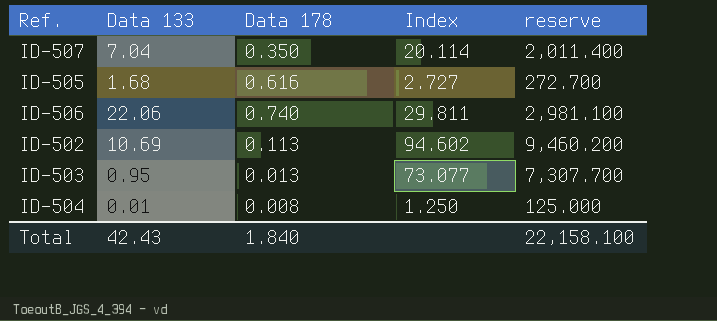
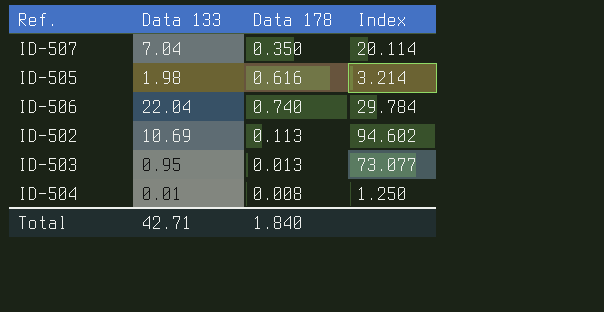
column reserve | formula: [Index] * 100 -> none
ID-505 | Data 133: 1.68 -> 1.98
ID-505 | Index: 2.727 -> 3.214
ID-506 | Data 133: 22.06 -> 22.04
ID-506 | Index: 29.811 -> 29.784
Total | Data 133: 42.43 -> 42.71

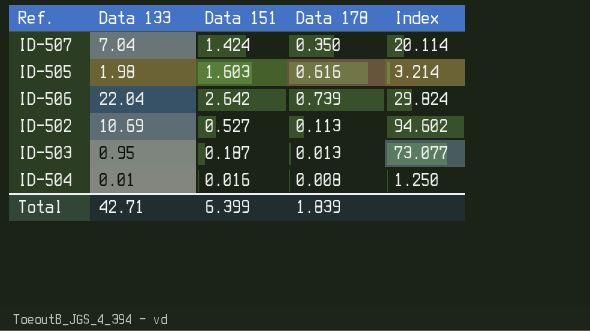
column Data 151 | position: none -> 3
ID-506 | Data 178: 0.740 -> 0.739
ID-506 | Index: 29.784 -> 29.824
Total | Data 178: 1.840 -> 1.839

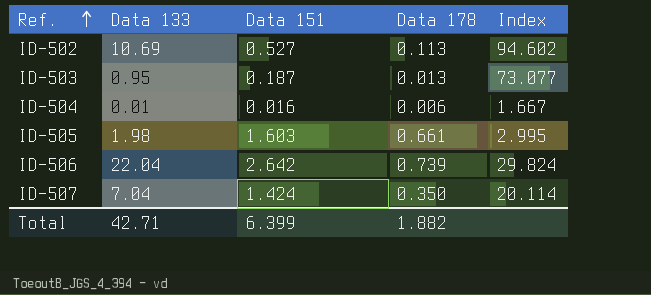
row order: none -> Ref. ascending
ID-504 | Data 178: 0.008 -> 0.006
ID-504 | Index: 1.250 -> 1.667
ID-505 | Data 178: 0.616 -> 0.661
ID-505 | Index: 3.214 -> 2.995
Total | Data 178: 1.839 -> 1.882

